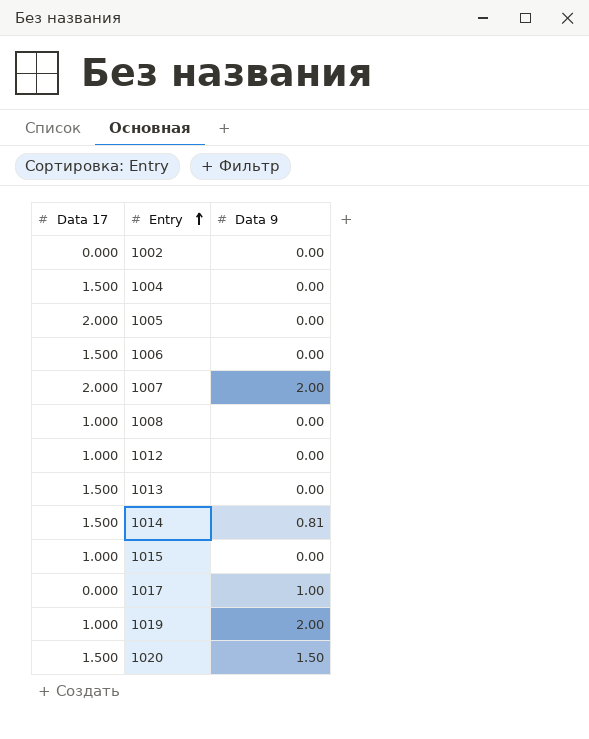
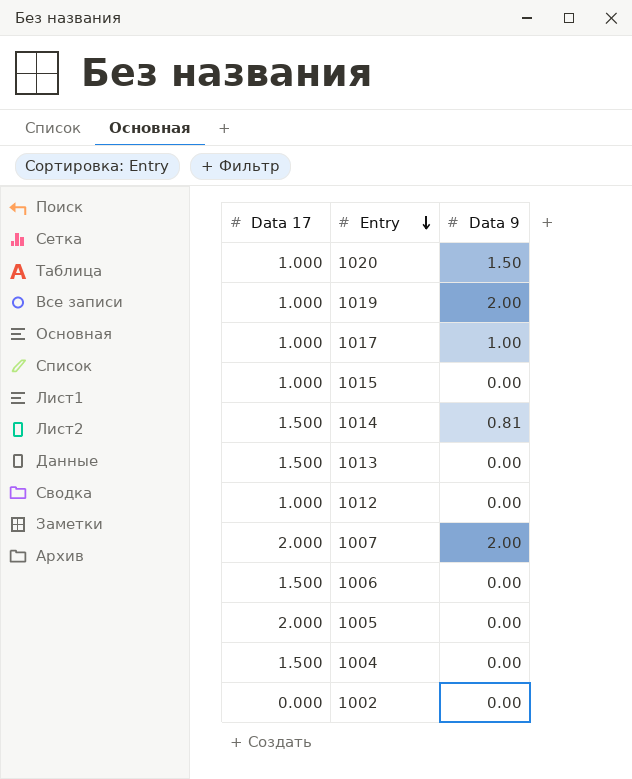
row order: Entry ascending -> Entry descending
row 1008: 1.000 | 0.00 -> none
1020 | Data 17: 1.500 -> 1.000
1017 | Data 17: 0.000 -> 1.000

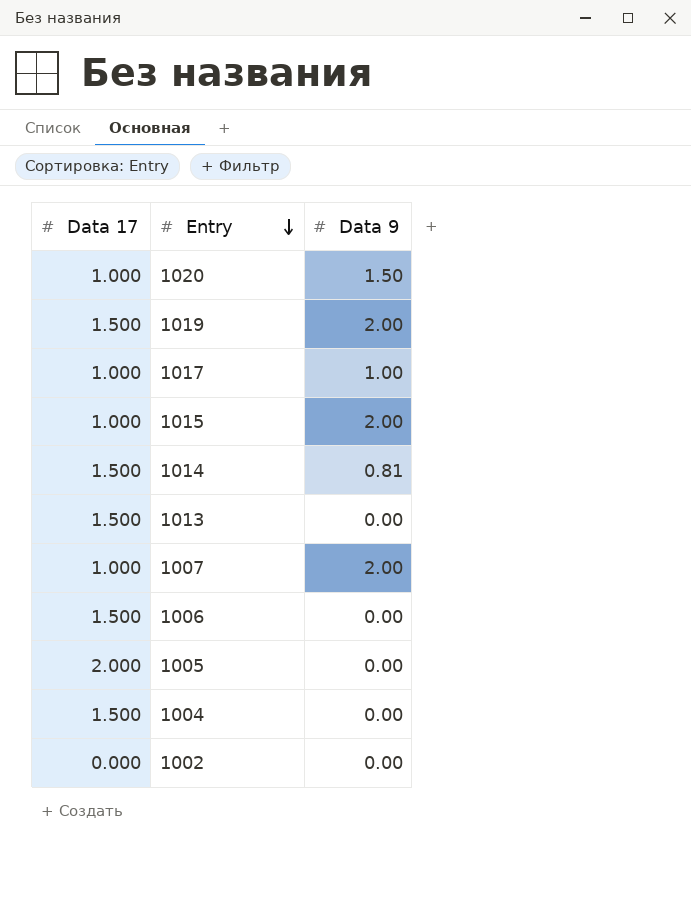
row 1012: 1.000 | 0.00 -> none
1019 | Data 17: 1.000 -> 1.500
1015 | Data 9: 0.00 -> 2.00
1007 | Data 17: 2.000 -> 1.000

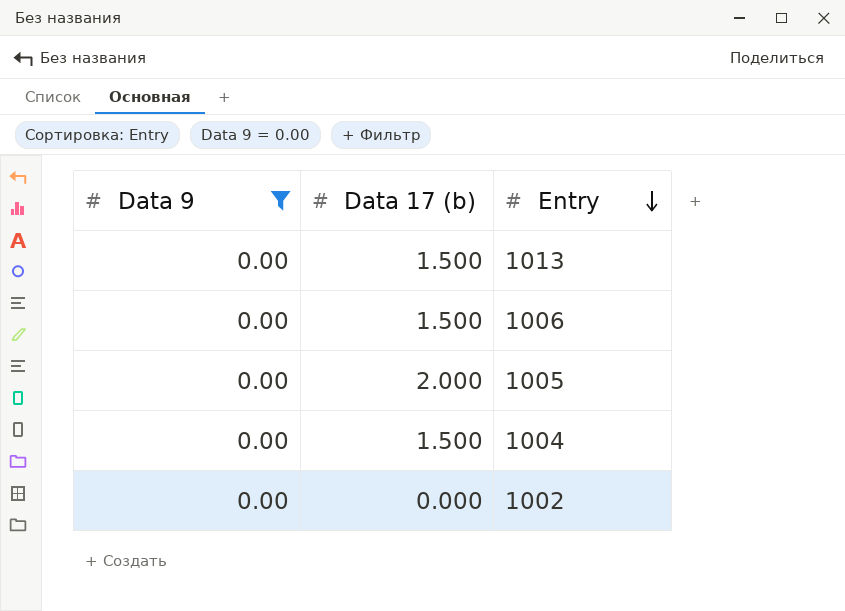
filter: none -> Data 9 = 0.00
column Data 9 | position: 3 -> 1
column name: Data 17 -> Data 17 (b)

